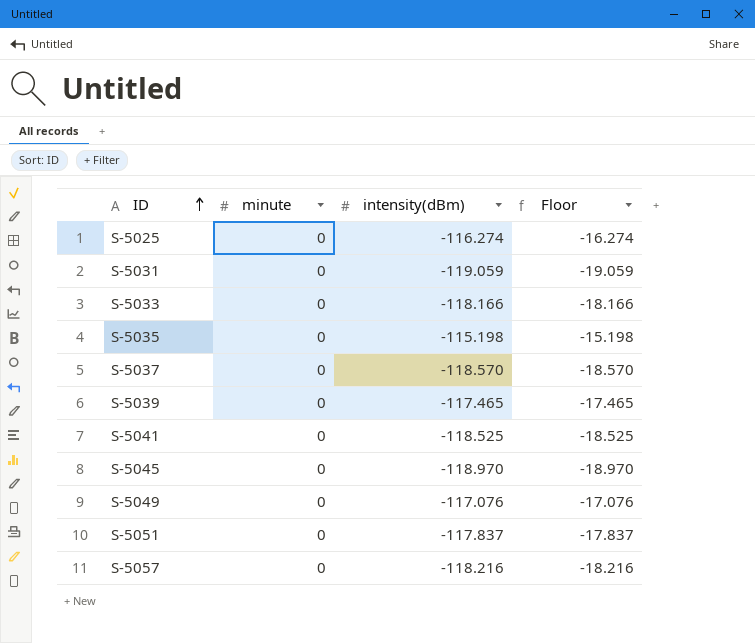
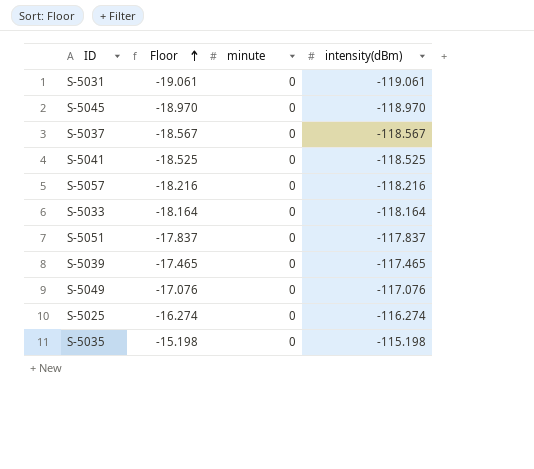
row order: ID ascending -> Floor ascending
column Floor | position: 4 -> 2
S-5031 | Floor: -19.059 -> -19.061
S-5031 | intensity(dBm): -119.059 -> -119.061
S-5037 | Floor: -18.570 -> -18.567
S-5037 | intensity(dBm): -118.570 -> -118.567
S-5033 | Floor: -18.166 -> -18.164
S-5033 | intensity(dBm): -118.166 -> -118.164

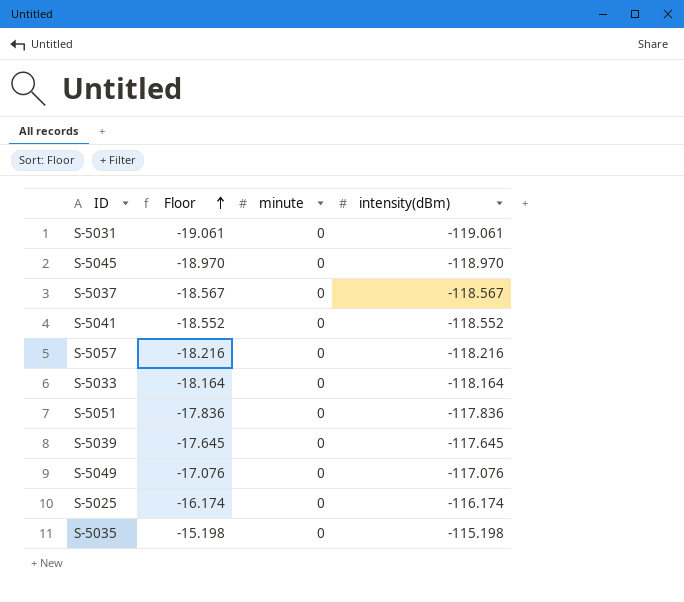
S-5041 | Floor: -18.525 -> -18.552
S-5041 | intensity(dBm): -118.525 -> -118.552
S-5051 | Floor: -17.837 -> -17.836
S-5051 | intensity(dBm): -117.837 -> -117.836
S-5039 | Floor: -17.465 -> -17.645
S-5039 | intensity(dBm): -117.465 -> -117.645
S-5025 | Floor: -16.274 -> -16.174
S-5025 | intensity(dBm): -116.274 -> -116.174

